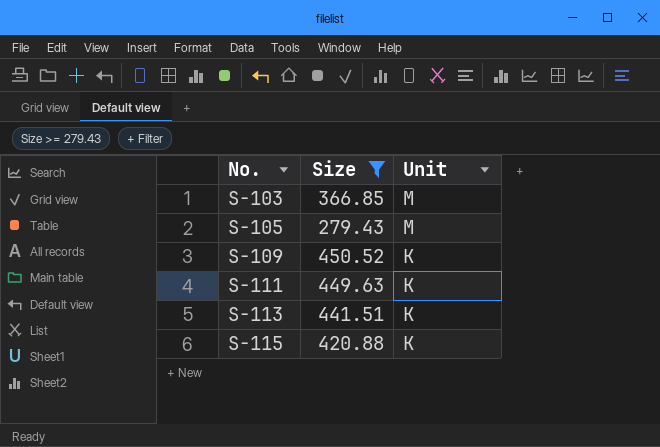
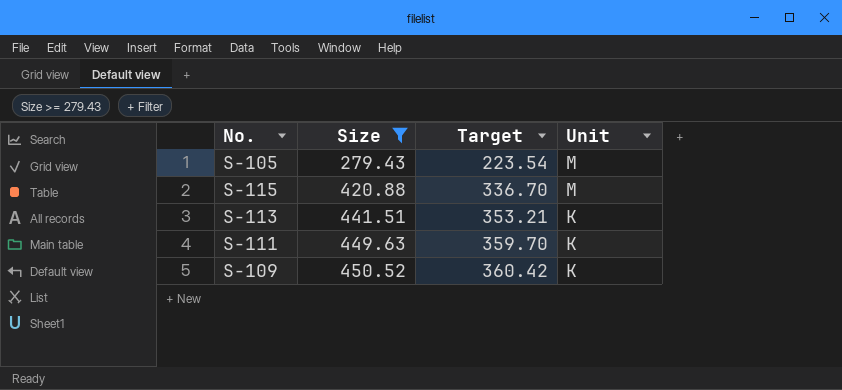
row order: No. ascending -> Size ascending
column Target | formula: none -> [Size] * 0.8
row S-103: 366.85 | M -> none
S-115 | Unit: K -> M

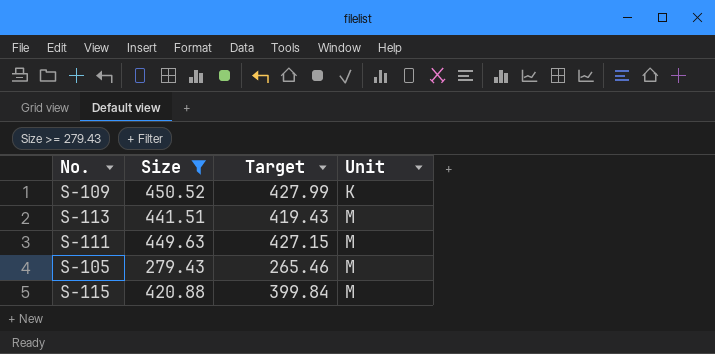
row order: Size ascending -> Unit ascending
column Target | formula: [Size] * 0.8 -> [Size] * 0.95
S-113 | Unit: K -> M
S-111 | Unit: K -> M

